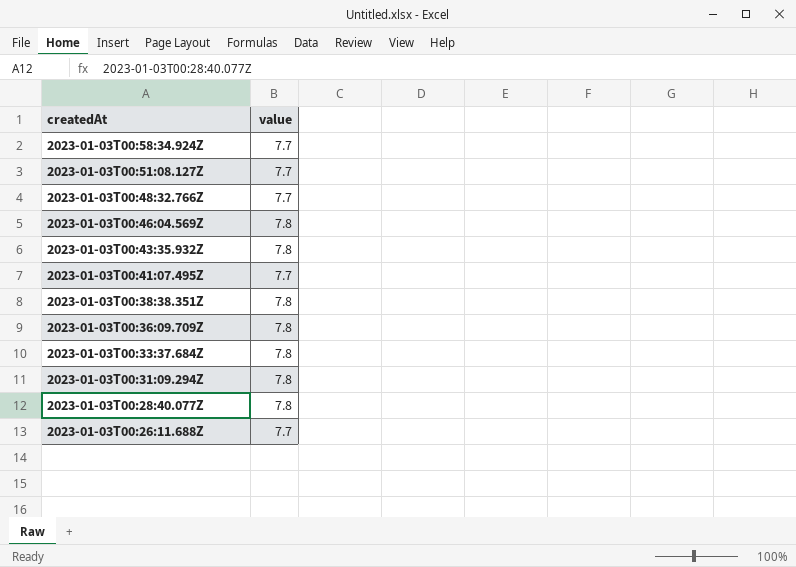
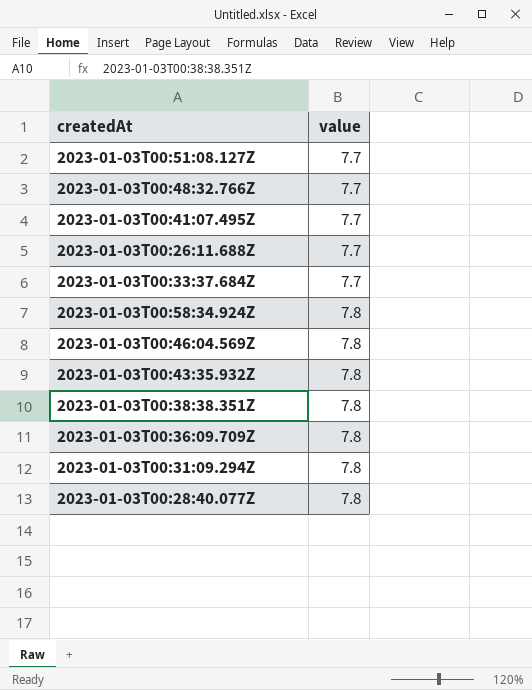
row order: createdAt descending -> value ascending
2023-01-03T00:33:37.684Z | value: 7.8 -> 7.7
2023-01-03T00:58:34.924Z | value: 7.7 -> 7.8

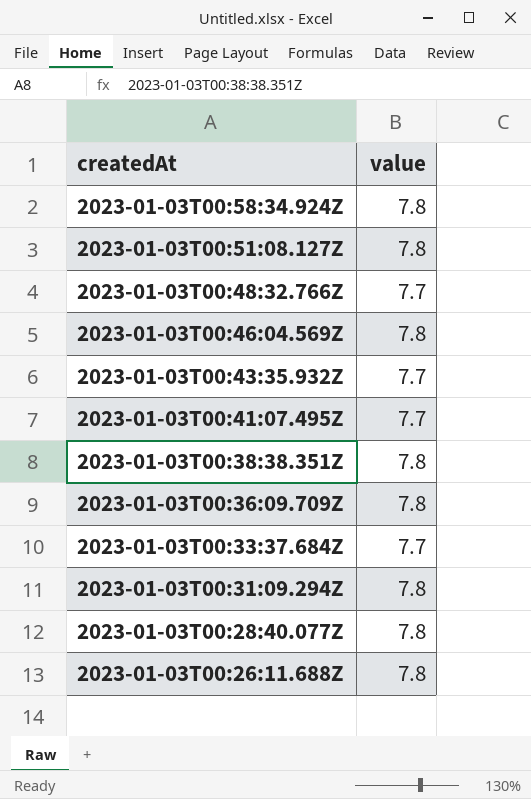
row order: value ascending -> createdAt descending
2023-01-03T00:51:08.127Z | value: 7.7 -> 7.8
2023-01-03T00:43:35.932Z | value: 7.8 -> 7.7
2023-01-03T00:26:11.688Z | value: 7.7 -> 7.8

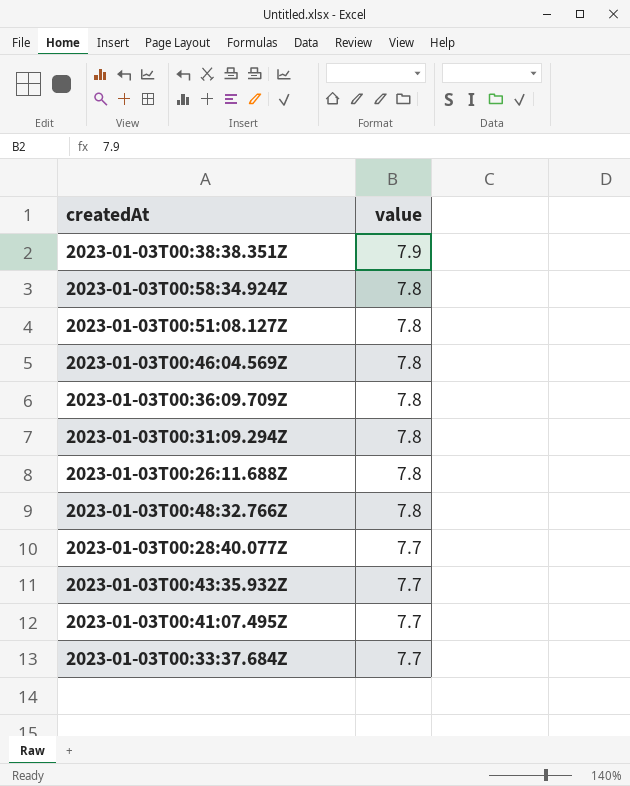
row order: createdAt descending -> value descending
2023-01-03T00:38:38.351Z | value: 7.8 -> 7.9
2023-01-03T00:48:32.766Z | value: 7.7 -> 7.8
2023-01-03T00:28:40.077Z | value: 7.8 -> 7.7

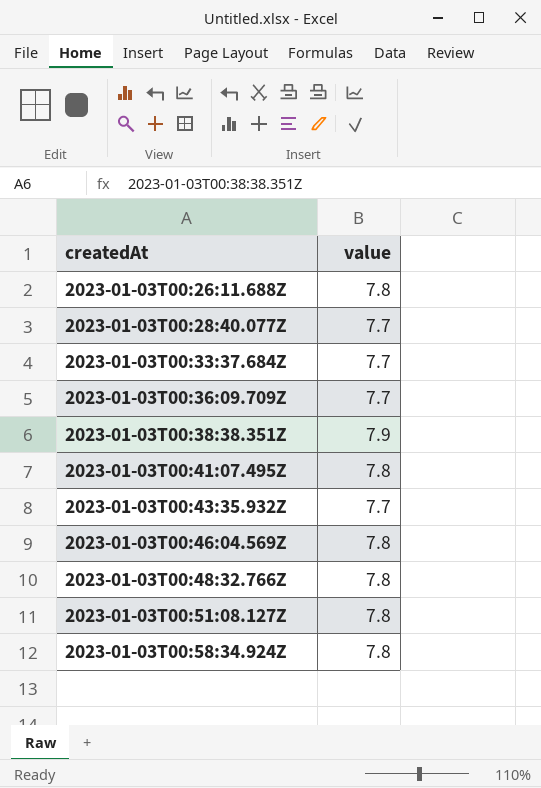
row order: value descending -> createdAt ascending
row 2023-01-03T00:31:09.294Z: 7.8 -> none
2023-01-03T00:36:09.709Z | value: 7.8 -> 7.7
2023-01-03T00:41:07.495Z | value: 7.7 -> 7.8

